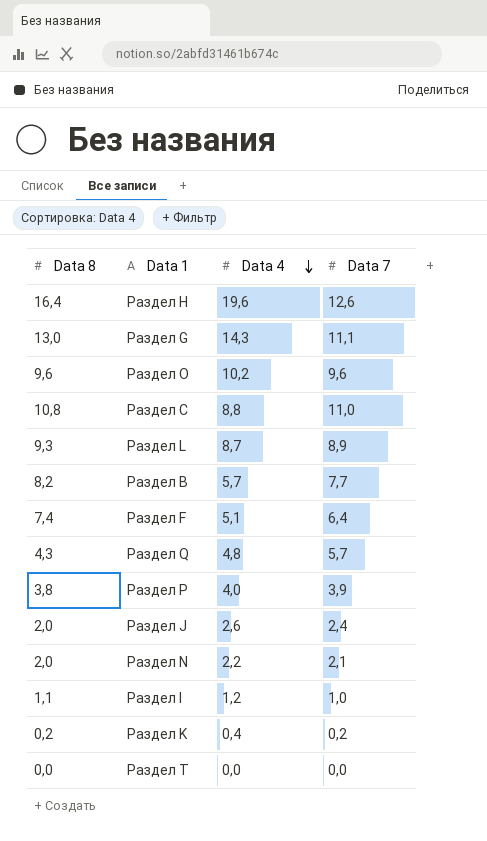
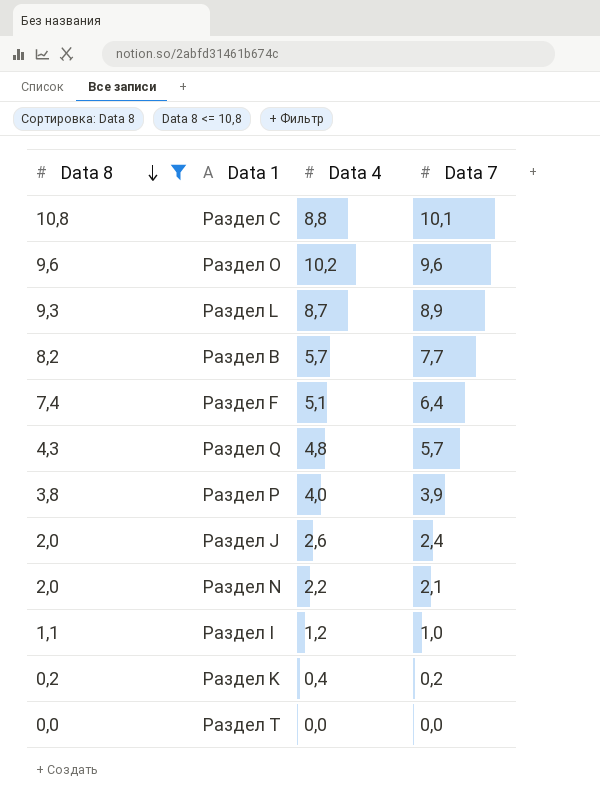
filter: none -> Data 8 <= 10,8
row order: Data 4 descending -> Data 8 descending
Раздел C | Data 7: 11,0 -> 10,1

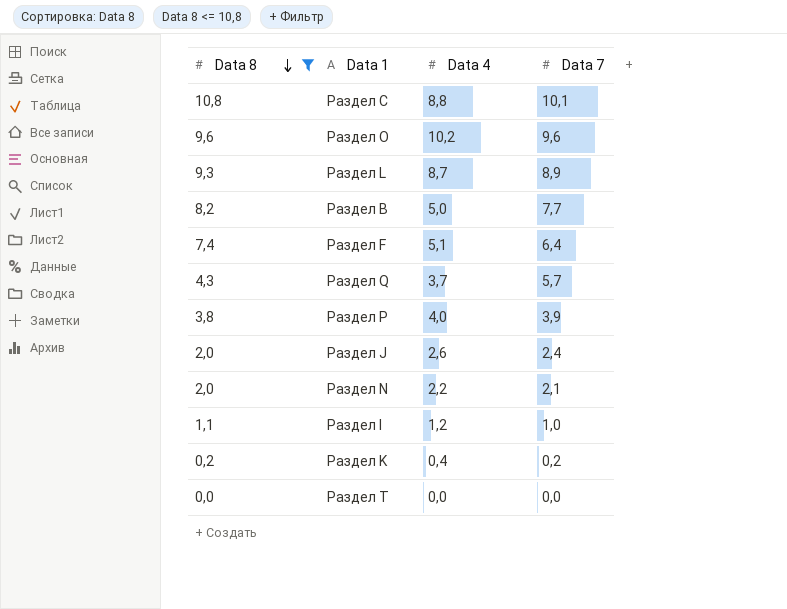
Раздел B | Data 4: 5,7 -> 5,0
Раздел Q | Data 4: 4,8 -> 3,7

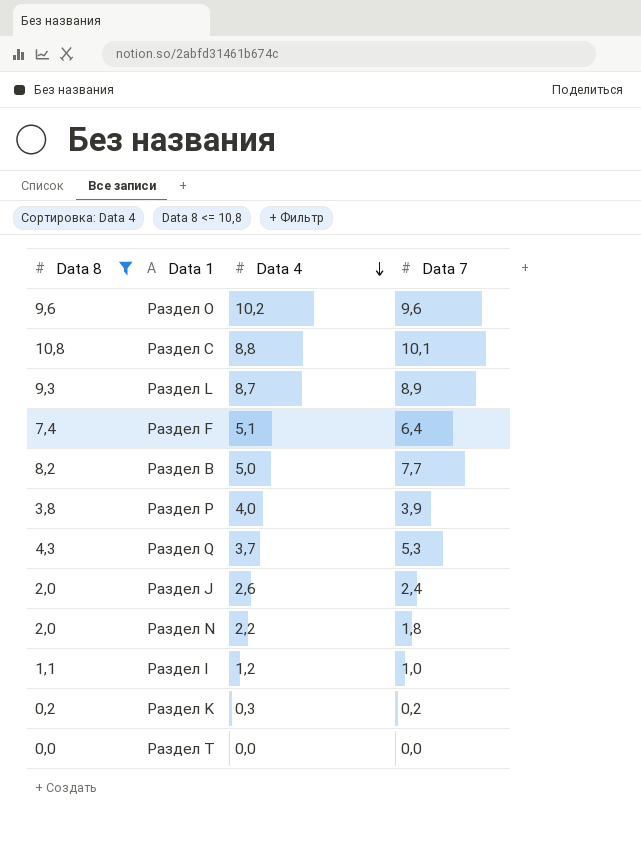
row order: Data 8 descending -> Data 4 descending
Раздел Q | Data 7: 5,7 -> 5,3
Раздел N | Data 7: 2,1 -> 1,8
Раздел K | Data 4: 0,4 -> 0,3

